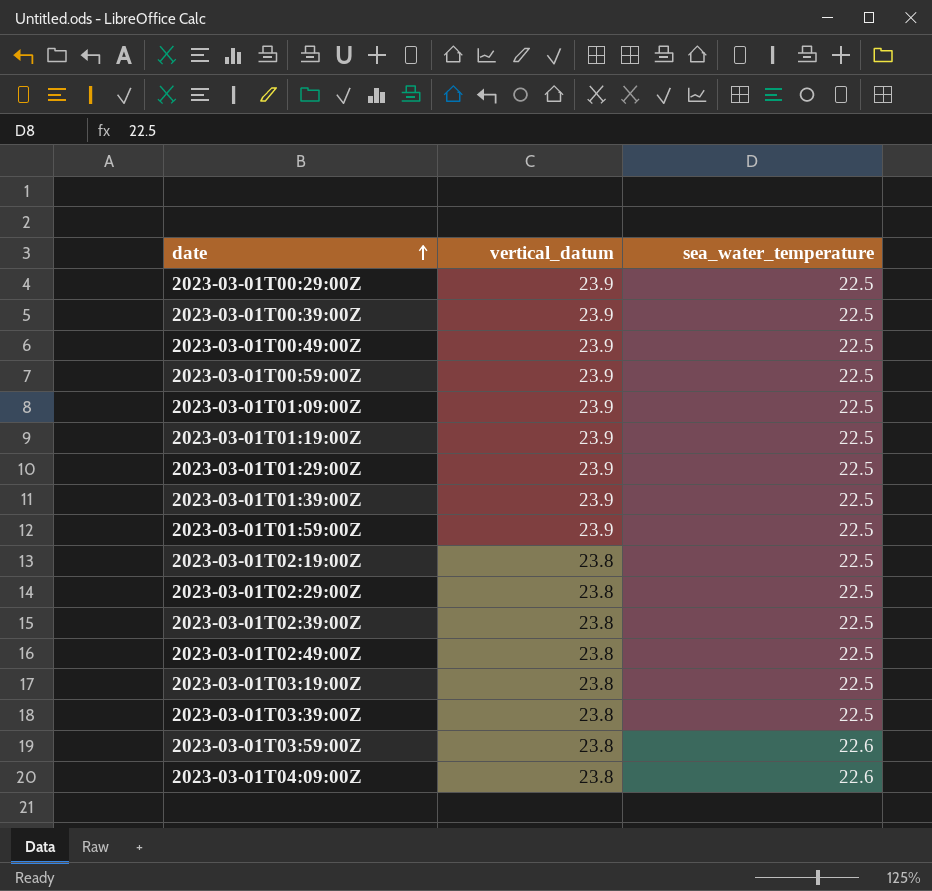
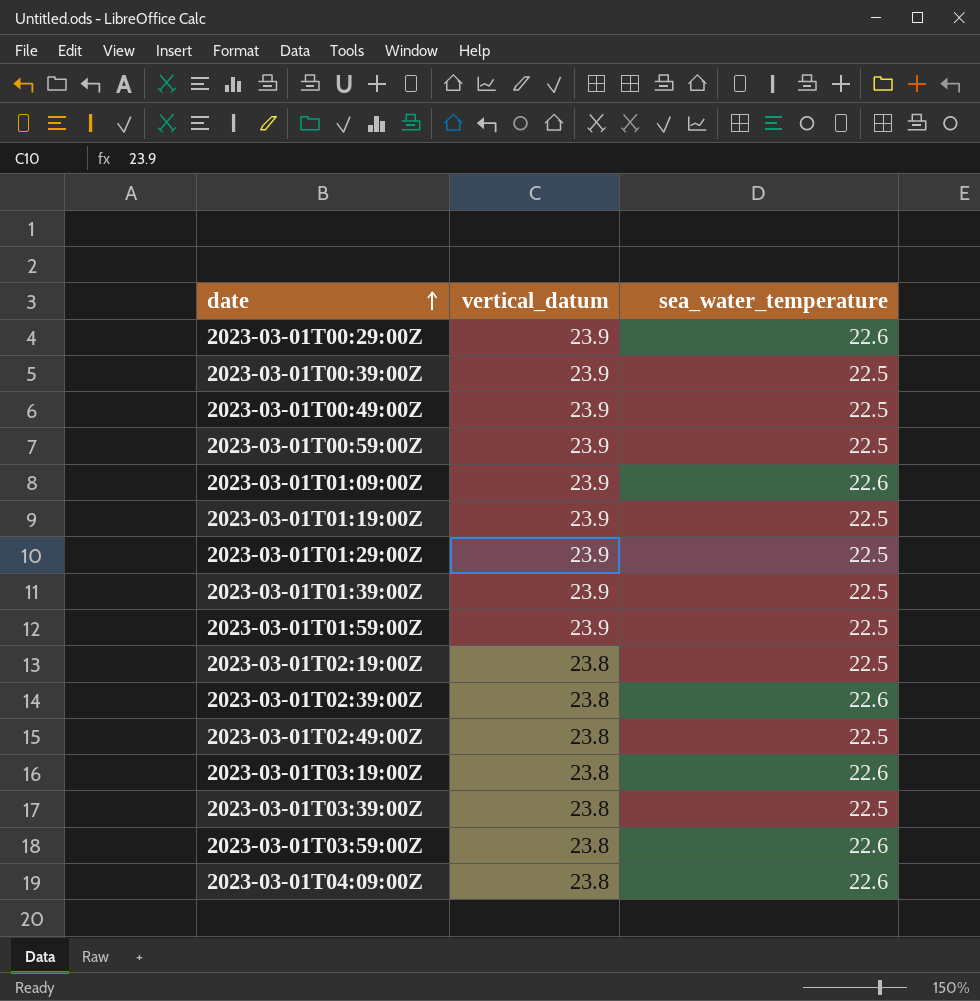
row 2023-03-01T02:29:00Z: 23.8 | 22.5 -> none
2023-03-01T00:29:00Z | sea_water_temperature: 22.5 -> 22.6
2023-03-01T01:09:00Z | sea_water_temperature: 22.5 -> 22.6
2023-03-01T02:39:00Z | sea_water_temperature: 22.5 -> 22.6
2023-03-01T03:19:00Z | sea_water_temperature: 22.5 -> 22.6

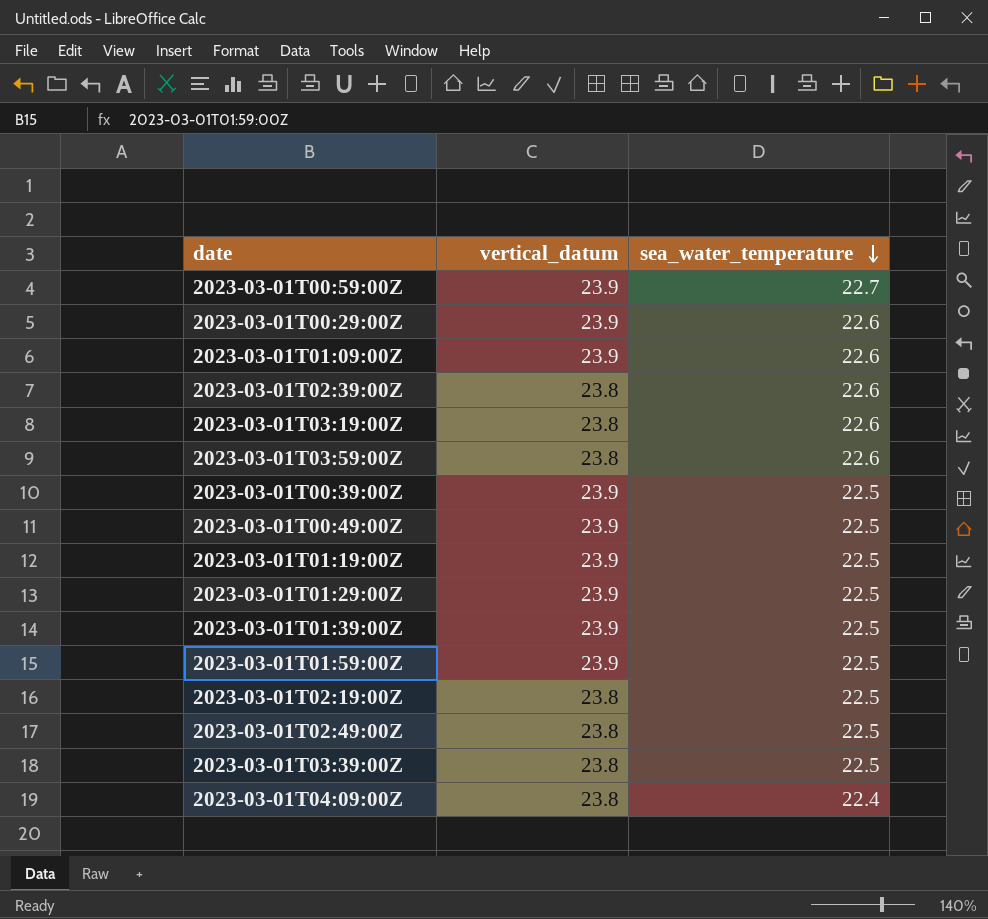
row order: date ascending -> sea_water_temperature descending
2023-03-01T00:59:00Z | sea_water_temperature: 22.5 -> 22.7
2023-03-01T04:09:00Z | sea_water_temperature: 22.6 -> 22.4

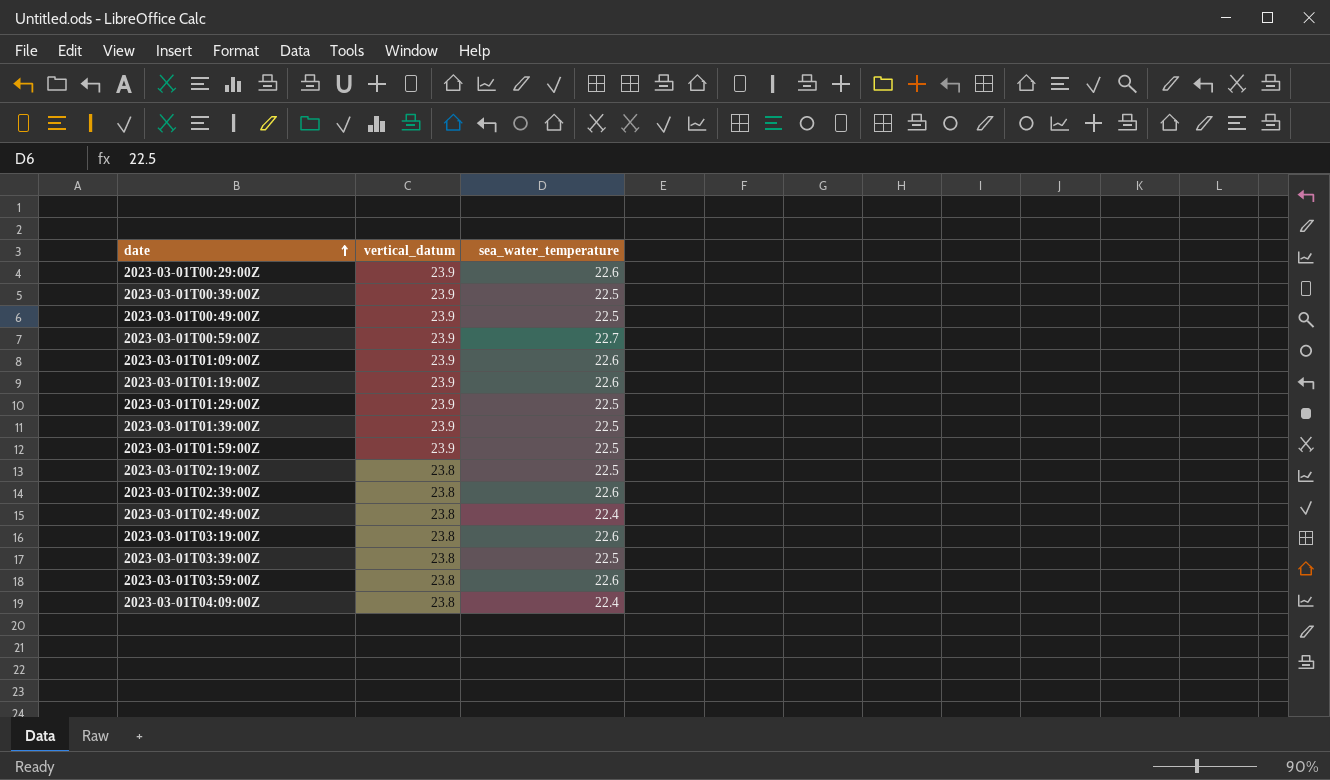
row order: sea_water_temperature descending -> date ascending
2023-03-01T01:19:00Z | sea_water_temperature: 22.5 -> 22.6
2023-03-01T02:49:00Z | sea_water_temperature: 22.5 -> 22.4

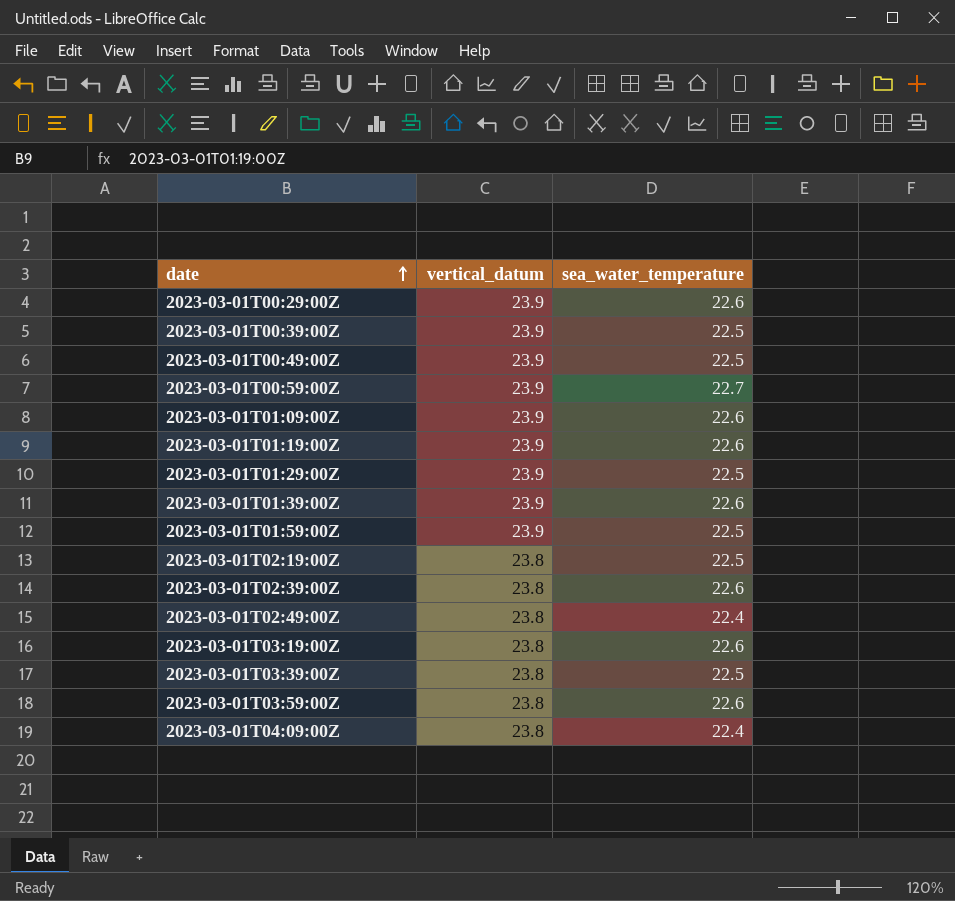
2023-03-01T01:39:00Z | sea_water_temperature: 22.5 -> 22.6

